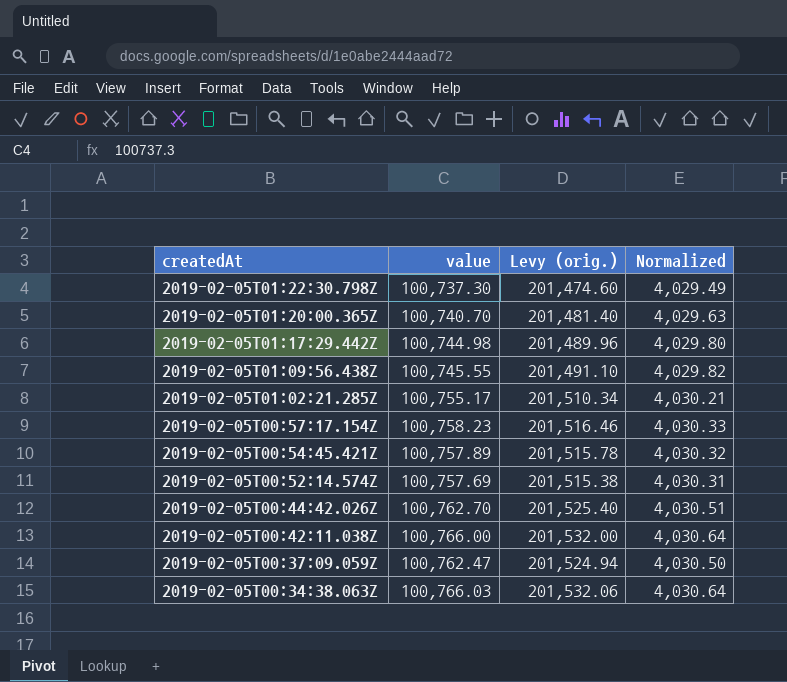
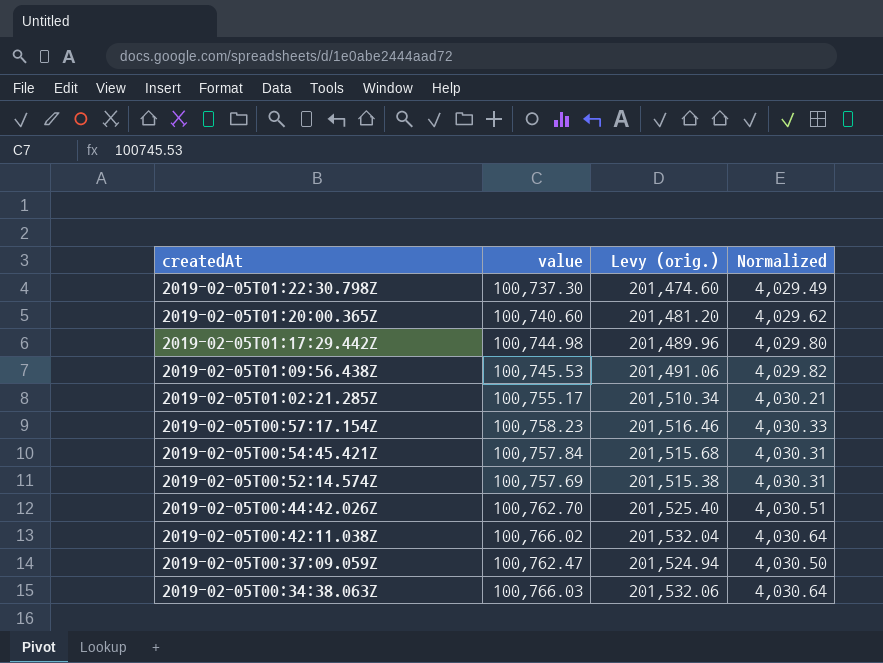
2019-02-05T01:20:00.365Z | value: 100,740.70 -> 100,740.60
2019-02-05T01:20:00.365Z | Levy (orig.): 201,481.40 -> 201,481.20
2019-02-05T01:20:00.365Z | Normalized: 4,029.63 -> 4,029.62
2019-02-05T01:09:56.438Z | value: 100,745.55 -> 100,745.53
2019-02-05T01:09:56.438Z | Levy (orig.): 201,491.10 -> 201,491.06
2019-02-05T00:54:45.421Z | value: 100,757.89 -> 100,757.84
2019-02-05T00:54:45.421Z | Levy (orig.): 201,515.78 -> 201,515.68
2019-02-05T00:54:45.421Z | Normalized: 4,030.32 -> 4,030.31
2019-02-05T00:42:11.038Z | value: 100,766.00 -> 100,766.02
2019-02-05T00:42:11.038Z | Levy (orig.): 201,532.00 -> 201,532.04

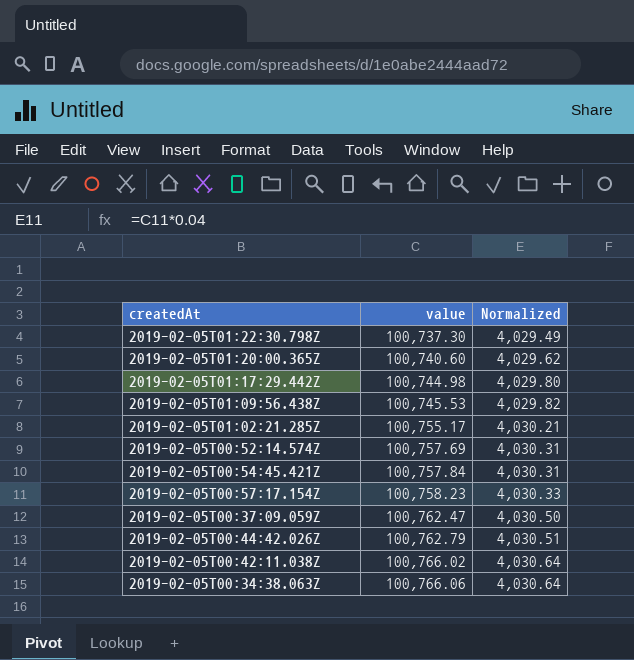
row order: createdAt descending -> value ascending
column Levy (orig.) | formula: [value] * 2 -> none
2019-02-05T00:44:42.026Z | value: 100,762.70 -> 100,762.79
2019-02-05T00:34:38.063Z | value: 100,766.03 -> 100,766.06

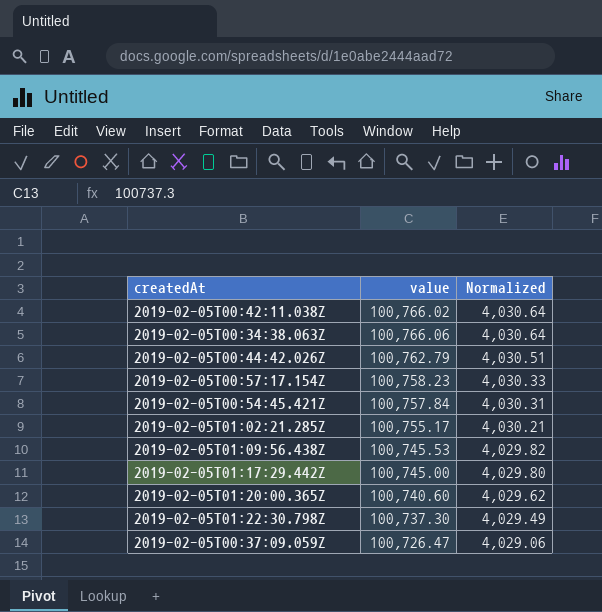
row order: value ascending -> Normalized descending
row 2019-02-05T00:52:14.574Z: 100,757.69 | 4,030.31 -> none
2019-02-05T01:17:29.442Z | value: 100,744.98 -> 100,745.00
2019-02-05T00:37:09.059Z | value: 100,762.47 -> 100,726.47
2019-02-05T00:37:09.059Z | Normalized: 4,030.50 -> 4,029.06

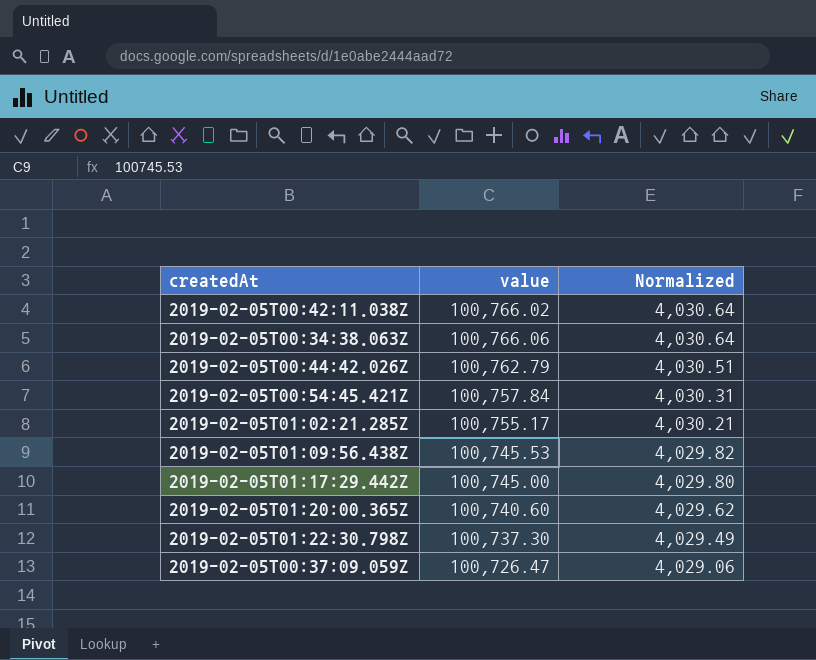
row 2019-02-05T00:57:17.154Z: 100,758.23 | 4,030.33 -> none

